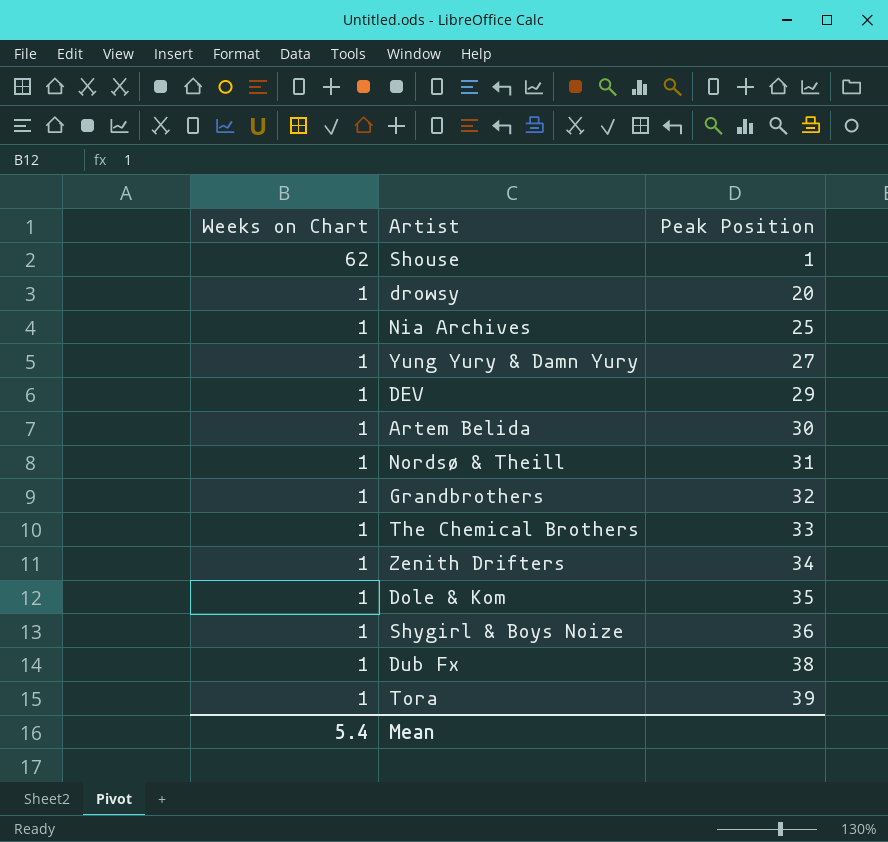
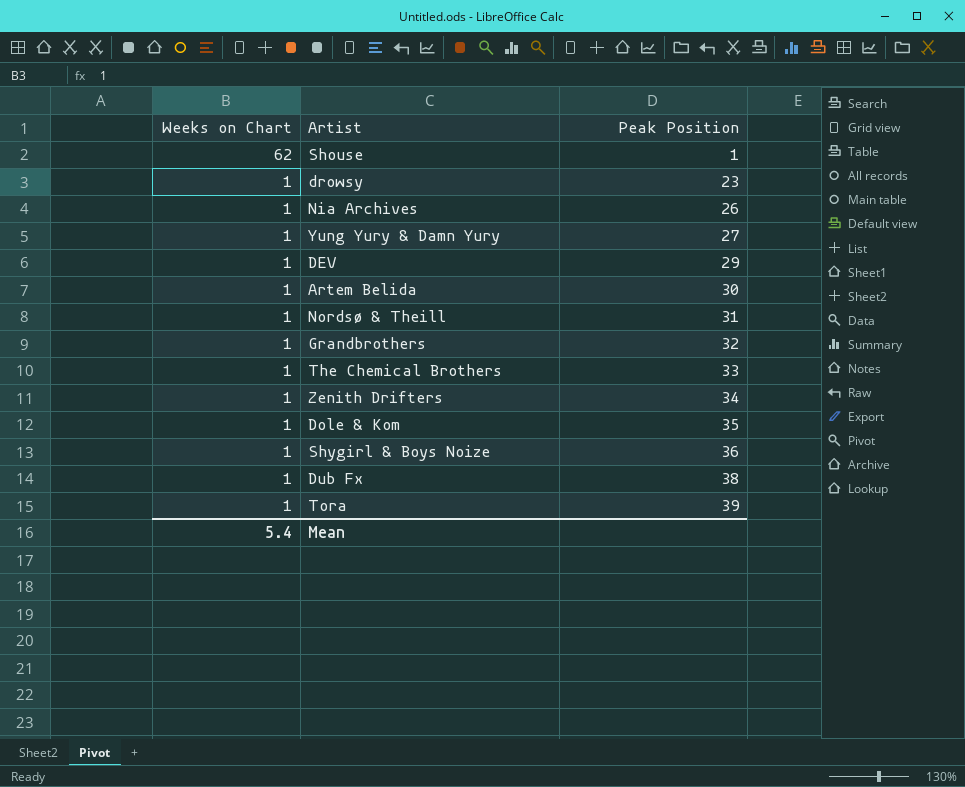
drowsy | Peak Position: 20 -> 23
Nia Archives | Peak Position: 25 -> 26

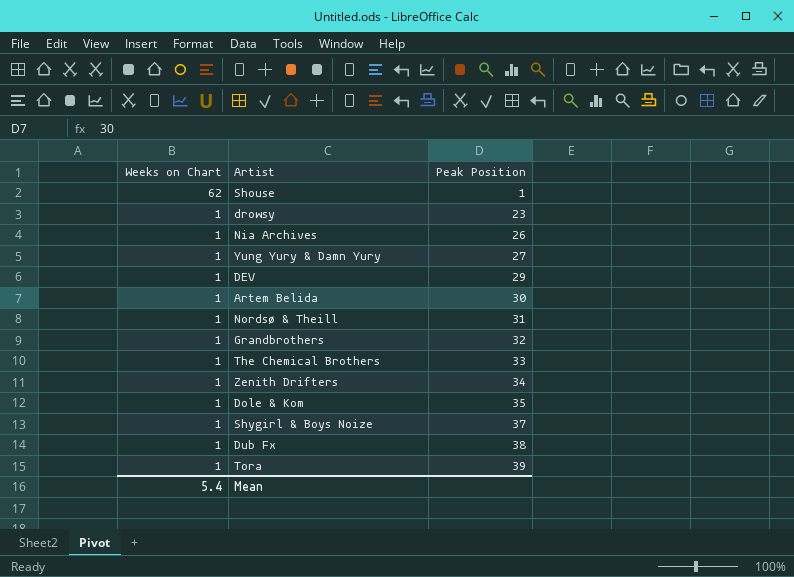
Shygirl & Boys Noize | Peak Position: 36 -> 37

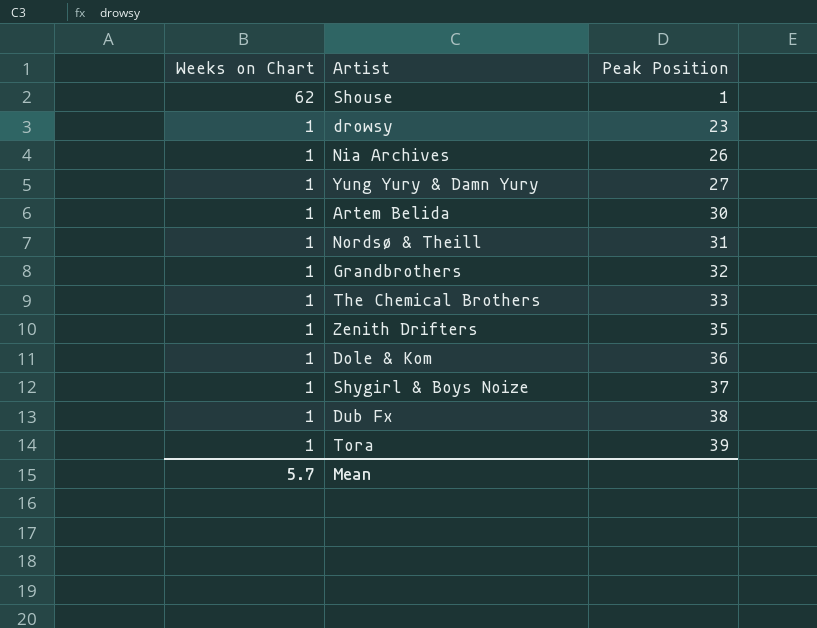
row DEV: 1 | 29 -> none
Zenith Drifters | Peak Position: 34 -> 35
Dole & Kom | Peak Position: 35 -> 36
Mean | Weeks on Chart: 5.4 -> 5.7

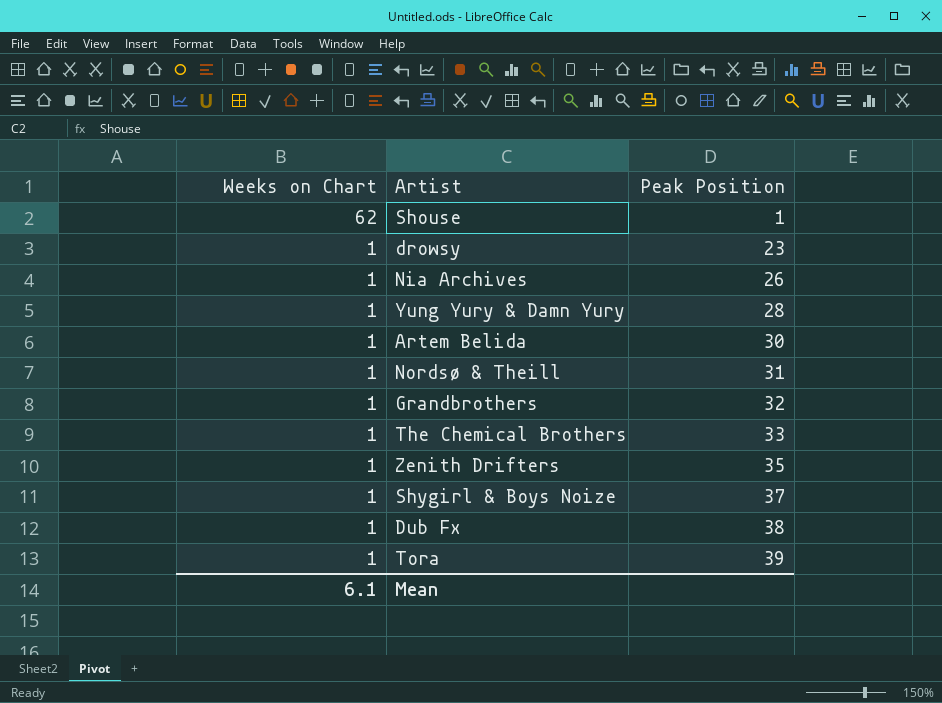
row Dole & Kom: 1 | 36 -> none
Yung Yury & Damn Yury | Peak Position: 27 -> 28
Mean | Weeks on Chart: 5.7 -> 6.1

